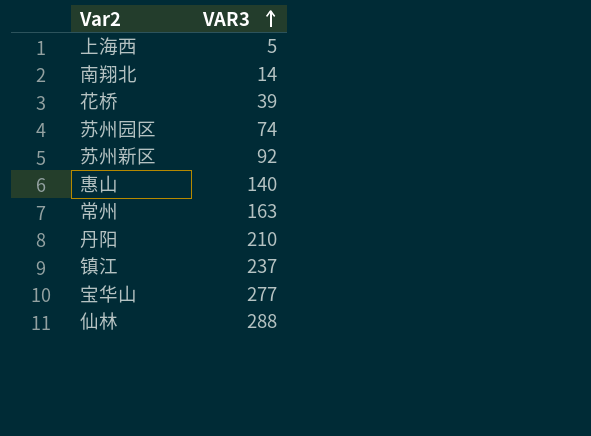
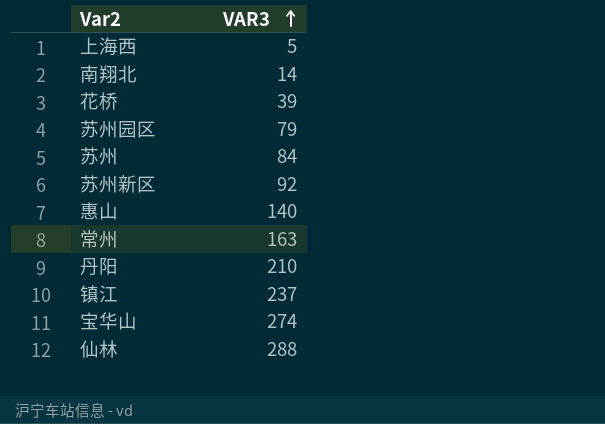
苏州园区 | VAR3: 74 -> 79
row 苏州: none -> 84
宝华山 | VAR3: 277 -> 274

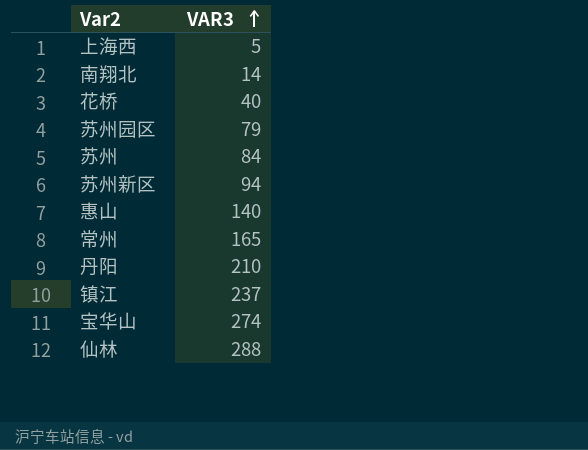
花桥 | VAR3: 39 -> 40
苏州新区 | VAR3: 92 -> 94
常州 | VAR3: 163 -> 165

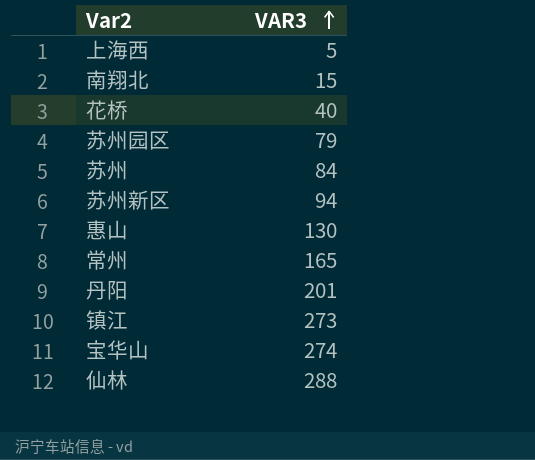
南翔北 | VAR3: 14 -> 15
惠山 | VAR3: 140 -> 130
丹阳 | VAR3: 210 -> 201
镇江 | VAR3: 237 -> 273

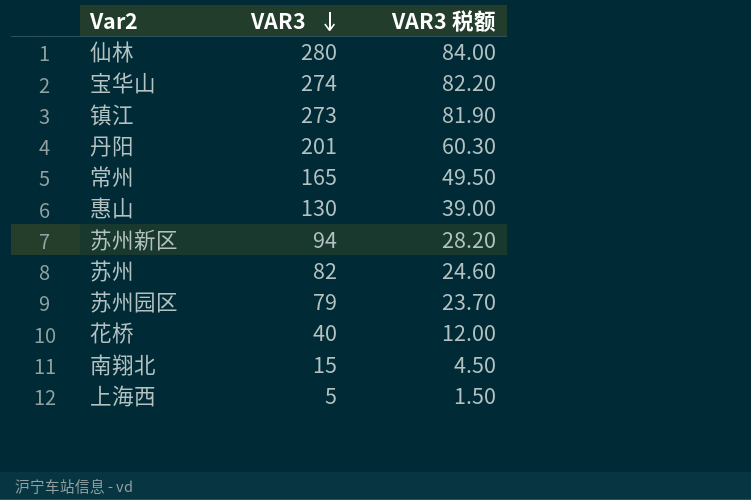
row order: VAR3 ascending -> VAR3 descending
column VAR3 税额 | formula: none -> [VAR3] * 0.3
仙林 | VAR3: 288 -> 280
苏州 | VAR3: 84 -> 82

